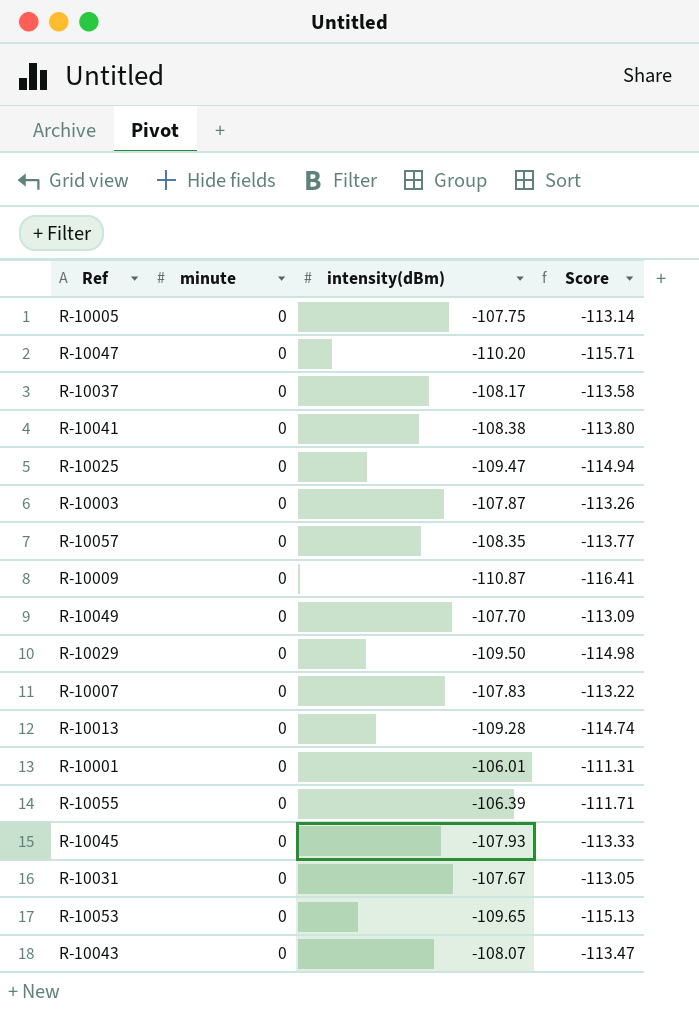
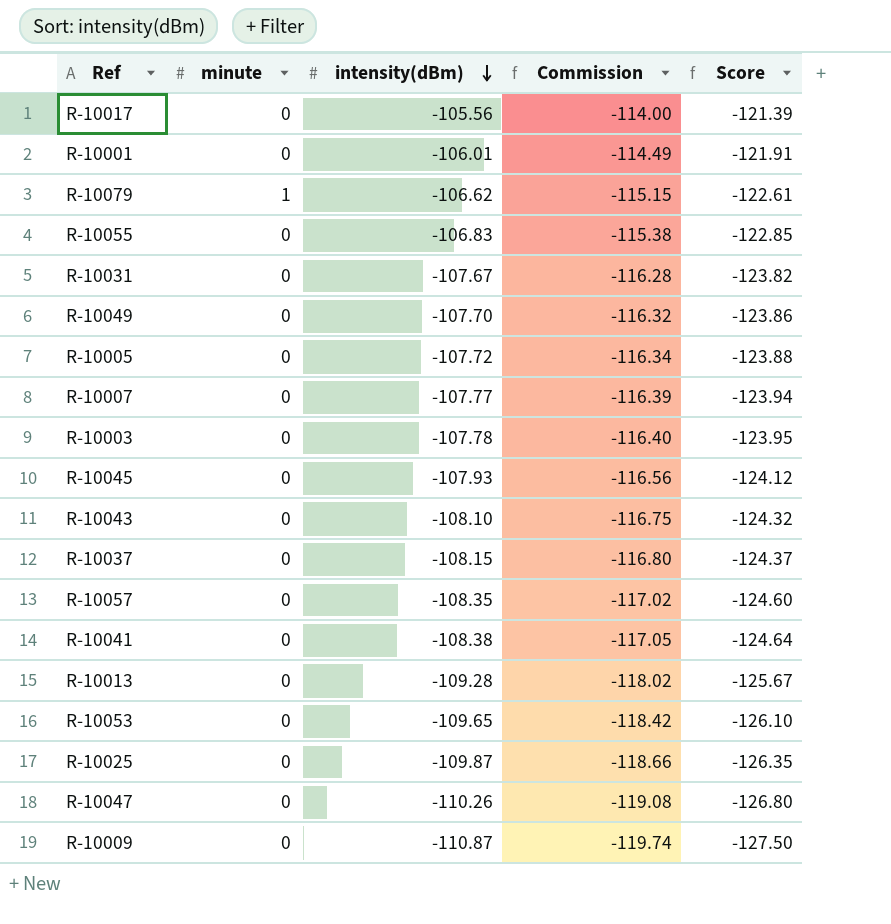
row order: none -> intensity(dBm) descending
column Commission | formula: none -> [intensity(dBm)] * 1.08
column Score | formula: [intensity(dBm)] * 1.05 -> [intensity(dBm)] * 1.15
row R-10029: 0 | -109.50 | -114.98 -> none
row R-10017: none -> 0 | -105.56 | -114.00 | -121.39
row R-10079: none -> 1 | -106.62 | -115.15 | -122.61
R-10055 | intensity(dBm): -106.39 -> -106.83
R-10005 | intensity(dBm): -107.75 -> -107.72
R-10007 | intensity(dBm): -107.83 -> -107.77
R-10003 | intensity(dBm): -107.87 -> -107.78
R-10043 | intensity(dBm): -108.07 -> -108.10
R-10037 | intensity(dBm): -108.17 -> -108.15
R-10025 | intensity(dBm): -109.47 -> -109.87
R-10047 | intensity(dBm): -110.20 -> -110.26

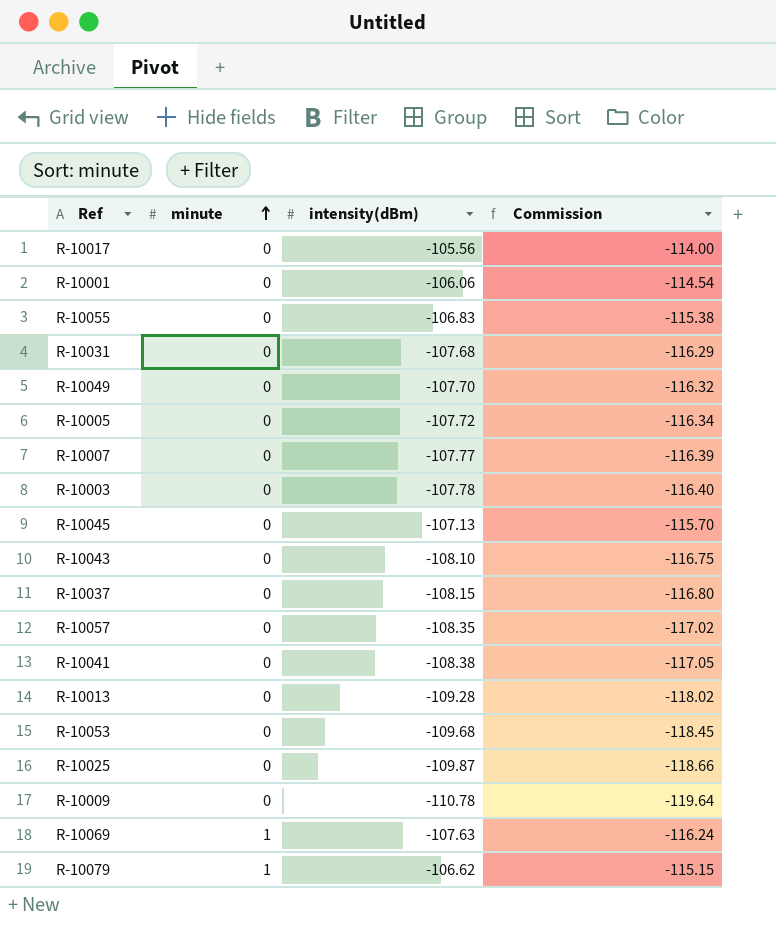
row order: intensity(dBm) descending -> minute ascending
column Score | formula: [intensity(dBm)] * 1.15 -> none
row R-10047: 0 | -110.26 | -119.08 | -126.80 -> none
R-10001 | intensity(dBm): -106.01 -> -106.06
R-10001 | Commission: -114.49 -> -114.54
R-10031 | intensity(dBm): -107.67 -> -107.68
R-10031 | Commission: -116.28 -> -116.29
R-10045 | intensity(dBm): -107.93 -> -107.13
R-10045 | Commission: -116.56 -> -115.70
R-10053 | intensity(dBm): -109.65 -> -109.68
R-10053 | Commission: -118.42 -> -118.45
R-10009 | intensity(dBm): -110.87 -> -110.78
R-10009 | Commission: -119.74 -> -119.64
row R-10069: none -> 1 | -107.63 | -116.24

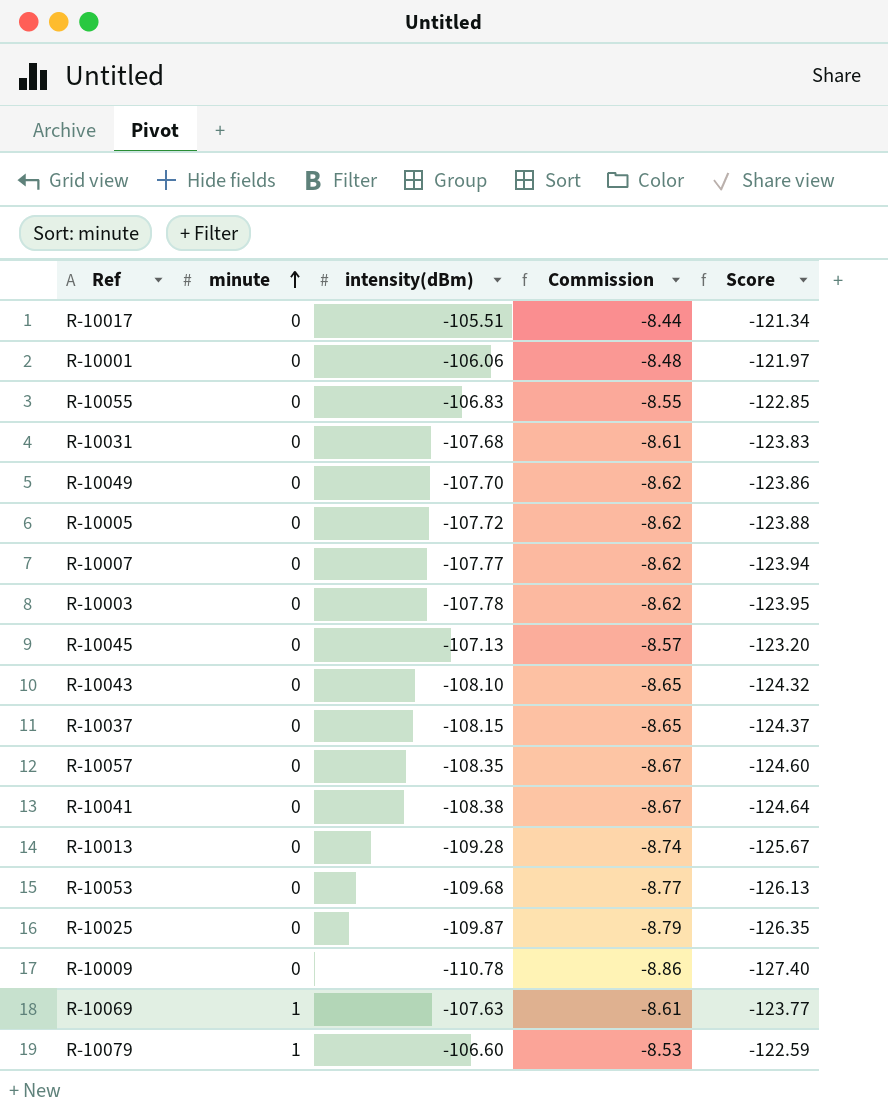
column Commission | formula: [intensity(dBm)] * 1.08 -> [intensity(dBm)] * 0.08
column Score | formula: none -> [intensity(dBm)] * 1.15
R-10017 | intensity(dBm): -105.56 -> -105.51
R-10079 | intensity(dBm): -106.62 -> -106.60

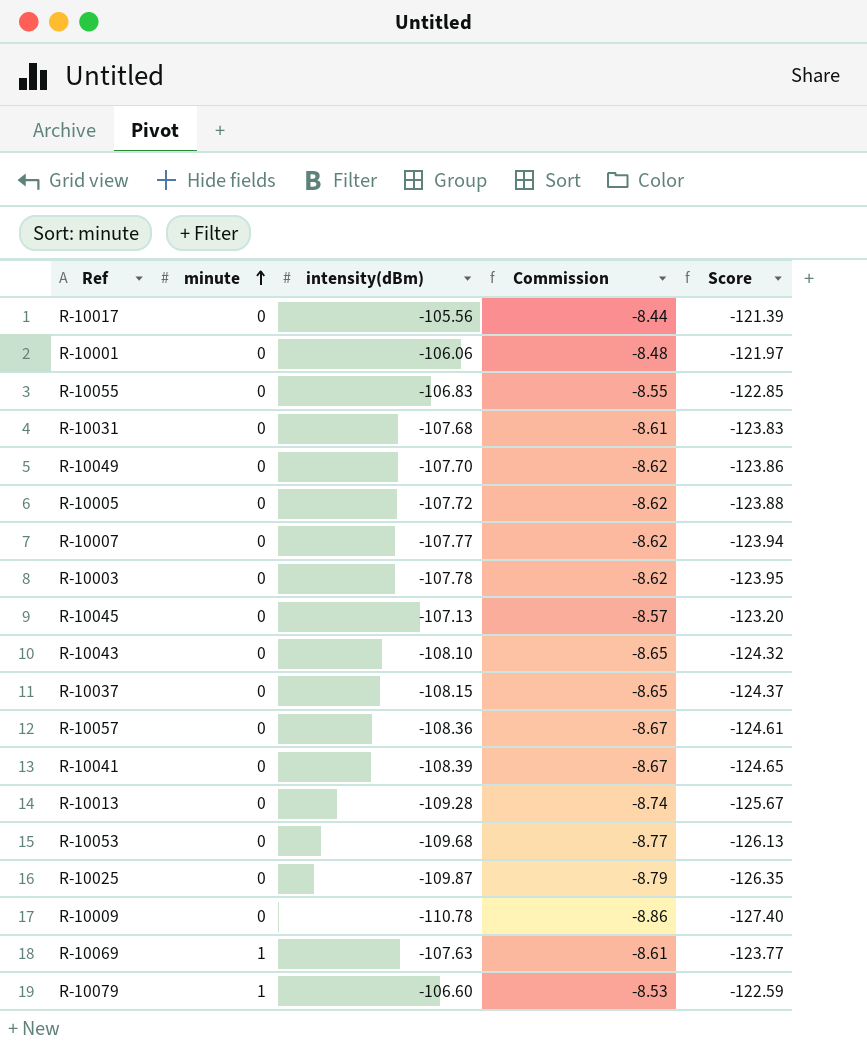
R-10017 | intensity(dBm): -105.51 -> -105.56
R-10017 | Score: -121.34 -> -121.39
R-10057 | intensity(dBm): -108.35 -> -108.36
R-10057 | Score: -124.60 -> -124.61
R-10041 | intensity(dBm): -108.38 -> -108.39
R-10041 | Score: -124.64 -> -124.65

